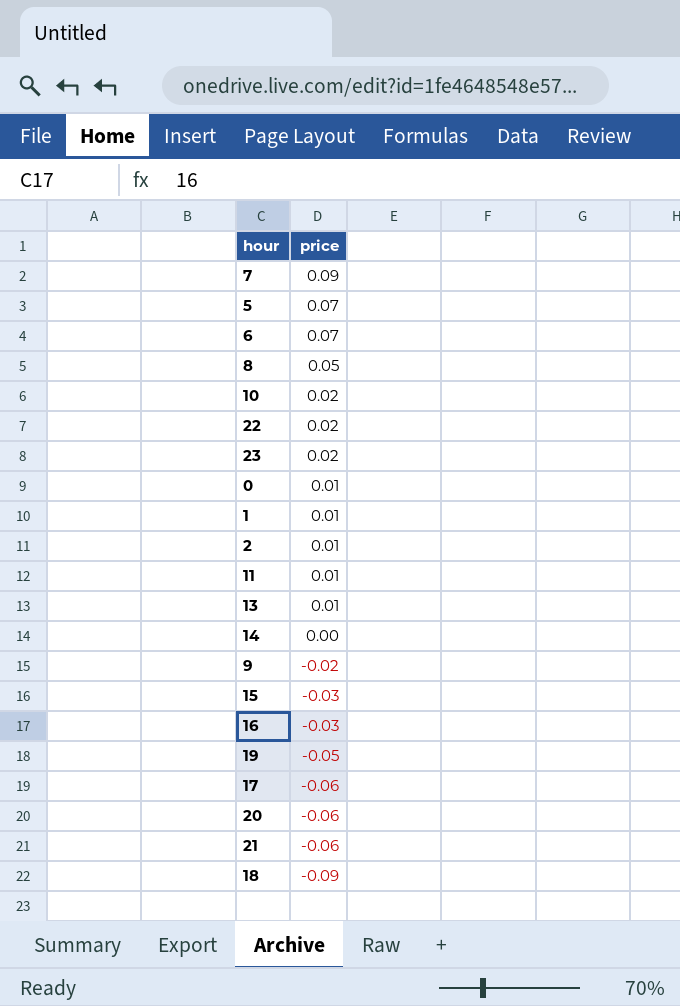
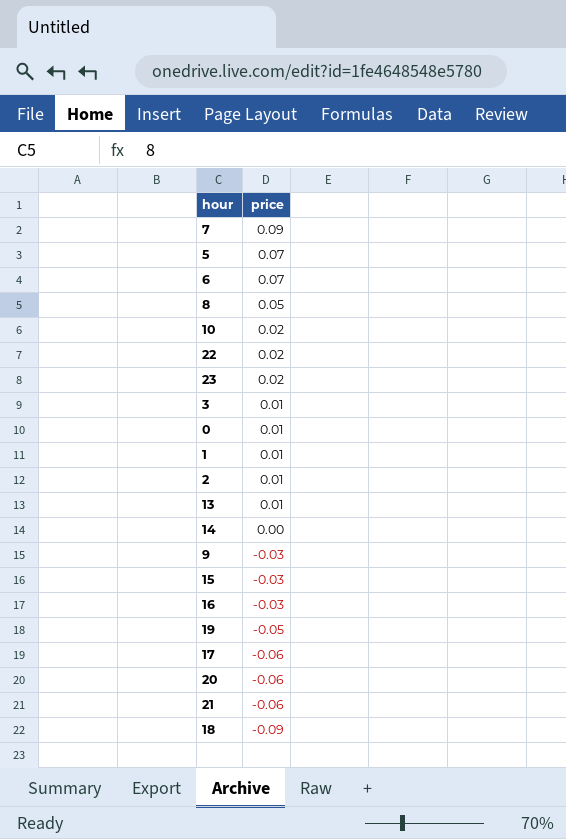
row 11: 0.01 -> none
row 3: none -> 0.01
9 | price: -0.02 -> -0.03

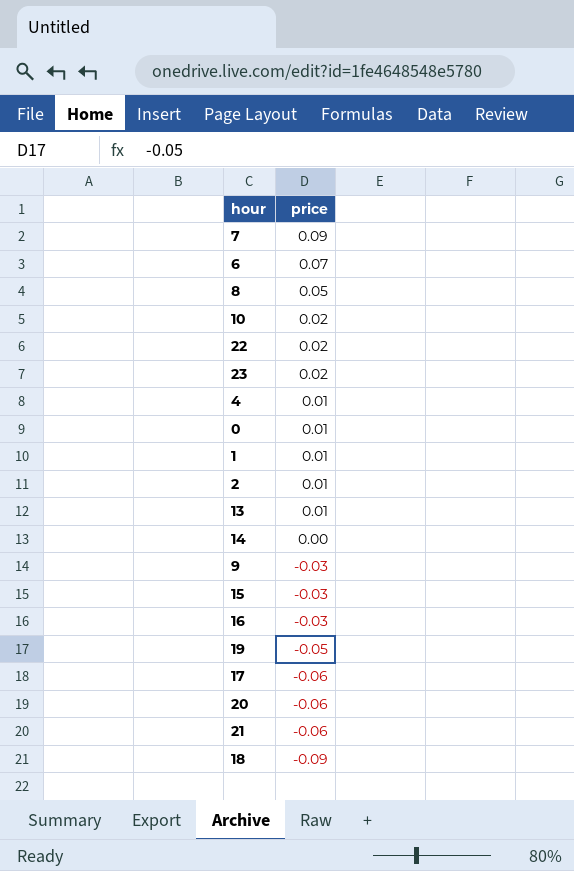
row 5: 0.07 -> none
row 3: 0.01 -> none
row 4: none -> 0.01

